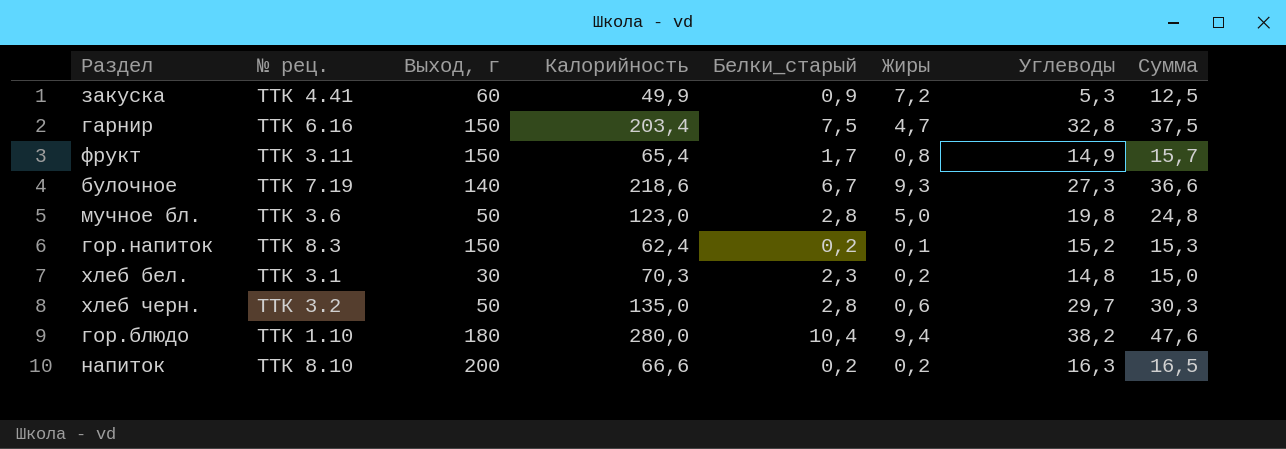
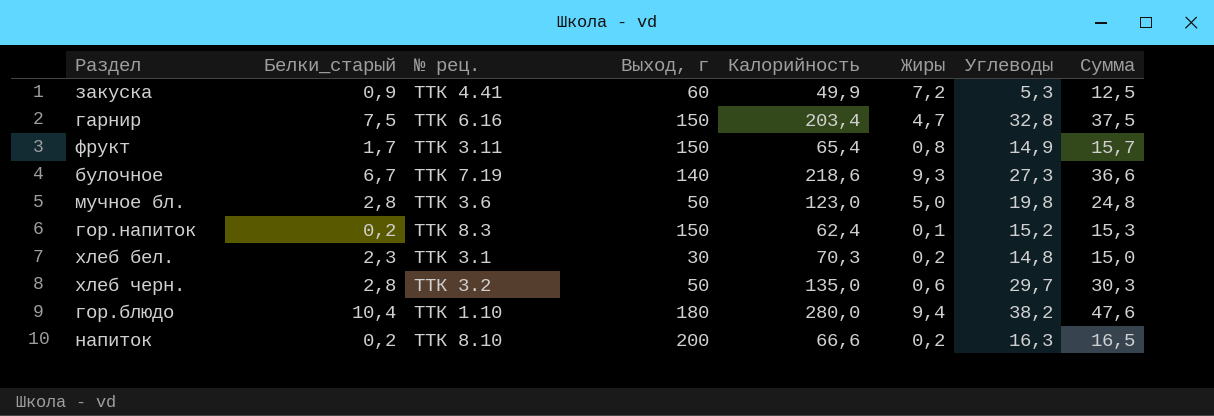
column Белки_старый | position: 5 -> 2

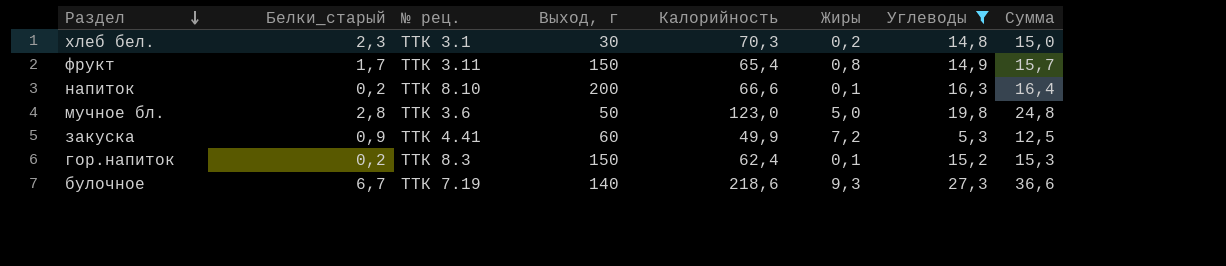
filter: none -> Углеводы <= 27,3
row order: none -> Раздел descending
напиток | Жиры: 0,2 -> 0,1
напиток | Сумма: 16,5 -> 16,4

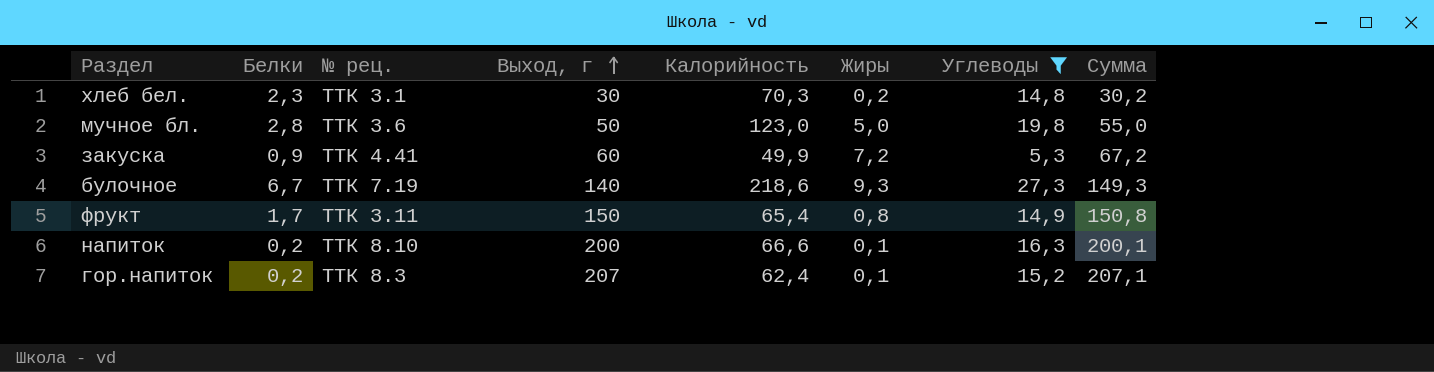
row order: Раздел descending -> Выход, г ascending
column name: Белки_старый -> Белки
column Сумма | formula: [Жиры] + [Углеводы] -> [Выход, г] + [Жиры]
гор.напиток | Выход, г: 150 -> 207

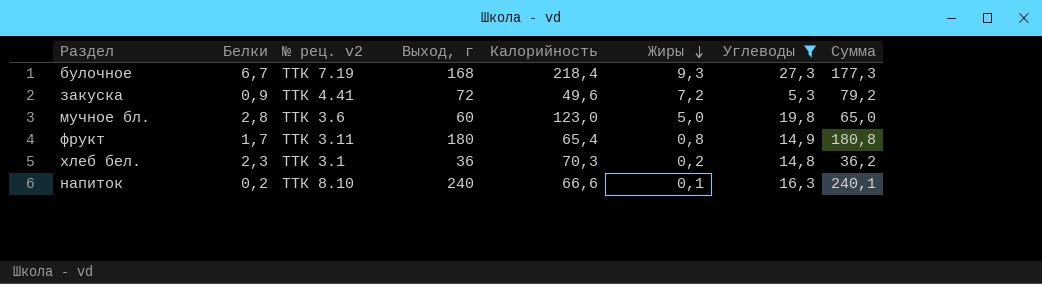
row order: Выход, г ascending -> Жиры descending
column name: № рец. -> № рец. v2
row гор.напиток: 0,2 | ТТК 8.3 | 207 | 62,4 | 0,1 | 15,2 | 207,1 -> none
булочное | Выход, г: 140 -> 168
булочное | Калорийность: 218,6 -> 218,4
булочное | Сумма: 149,3 -> 177,3
закуска | Выход, г: 60 -> 72
закуска | Калорийность: 49,9 -> 49,6
закуска | Сумма: 67,2 -> 79,2
мучное бл. | Выход, г: 50 -> 60
мучное бл. | Сумма: 55,0 -> 65,0
фрукт | Выход, г: 150 -> 180
фрукт | Сумма: 150,8 -> 180,8
хлеб бел. | Выход, г: 30 -> 36
хлеб бел. | Сумма: 30,2 -> 36,2
напиток | Выход, г: 200 -> 240
напиток | Сумма: 200,1 -> 240,1

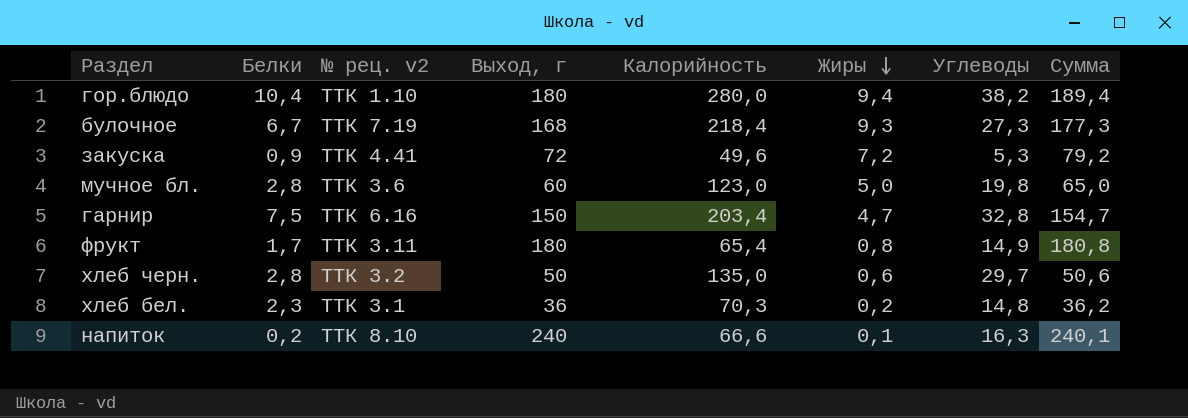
filter: Углеводы <= 27,3 -> none

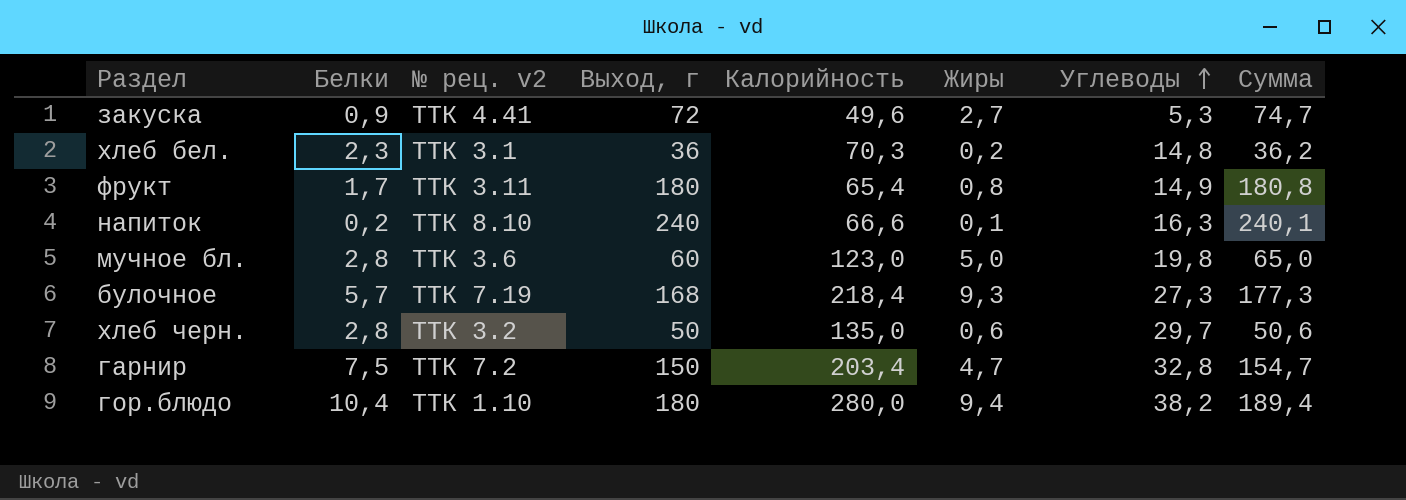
row order: Жиры descending -> Углеводы ascending
закуска | Жиры: 7,2 -> 2,7
закуска | Сумма: 79,2 -> 74,7
булочное | Белки: 6,7 -> 5,7
гарнир | № рец. v2: ТТК 6.16 -> ТТК 7.2

